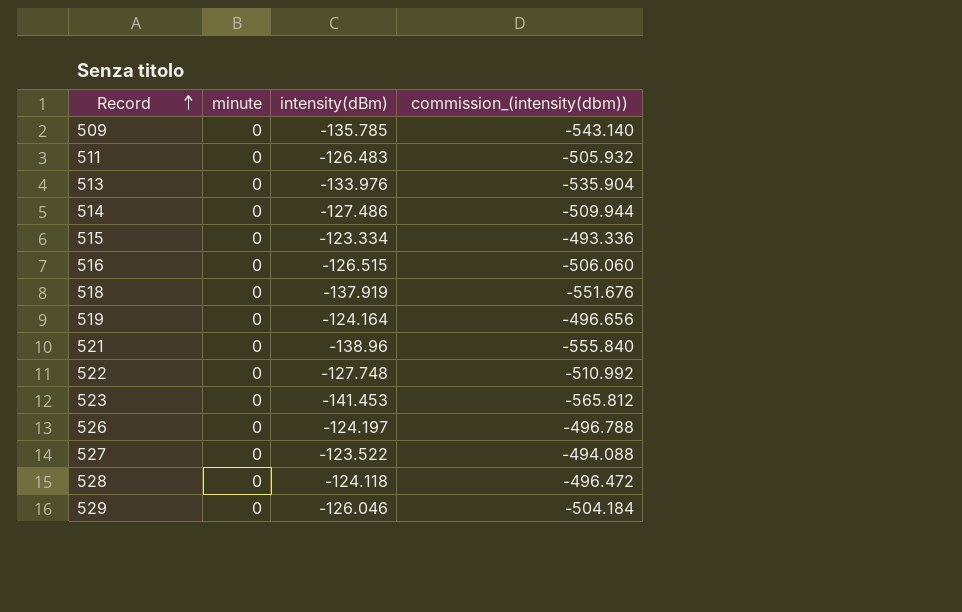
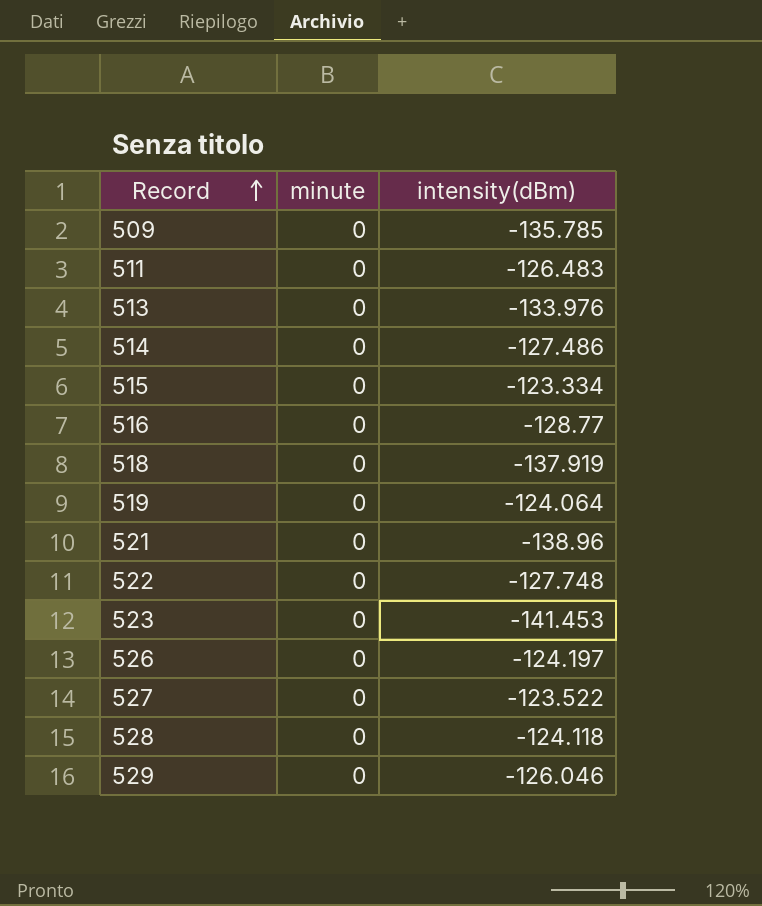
column commission_(intensity(dbm)) | formula: [intensity(dBm)] * 4 -> none
516 | intensity(dBm): -126.515 -> -128.77
519 | intensity(dBm): -124.164 -> -124.064

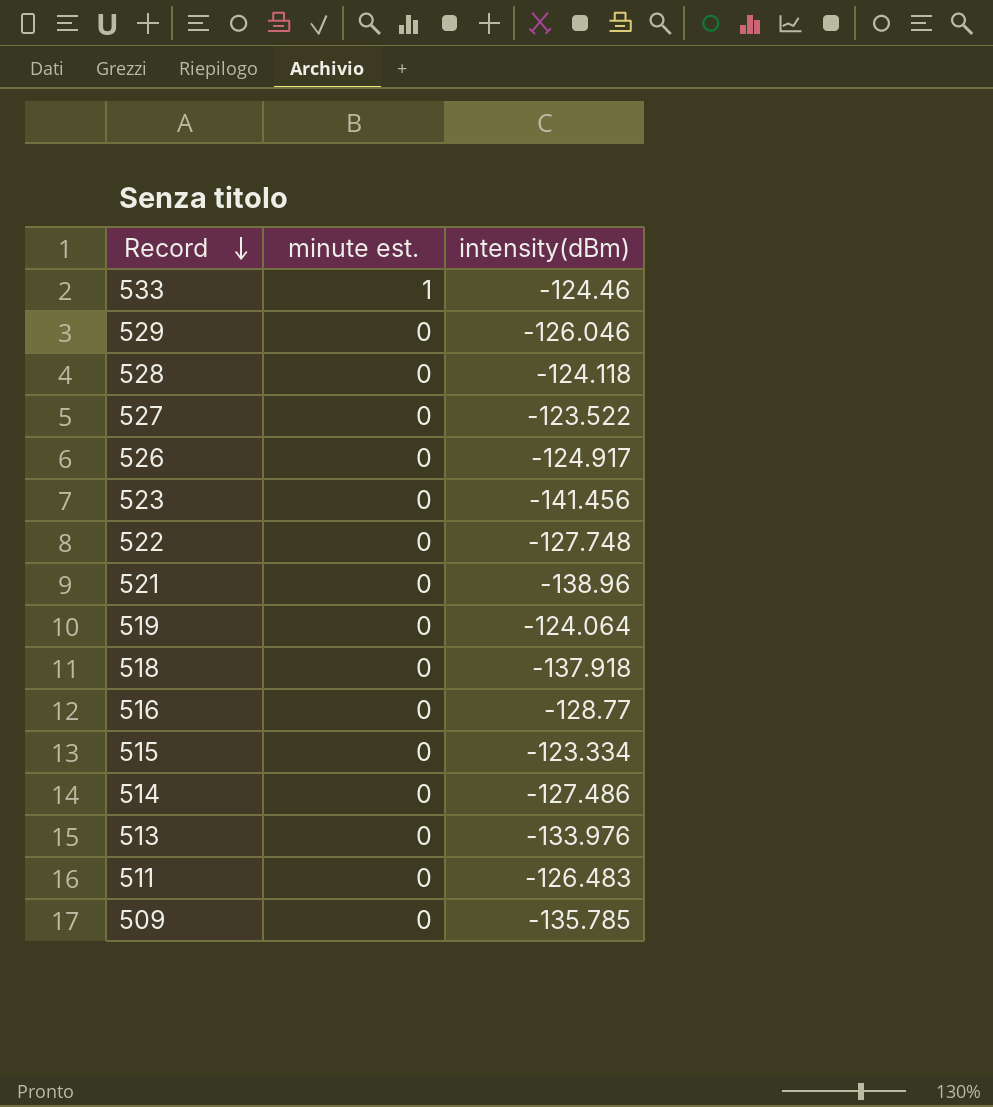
row order: Record ascending -> Record descending
column name: minute -> minute est.
row 533: none -> 1 | -124.46
526 | intensity(dBm): -124.197 -> -124.917
523 | intensity(dBm): -141.453 -> -141.456
518 | intensity(dBm): -137.919 -> -137.918

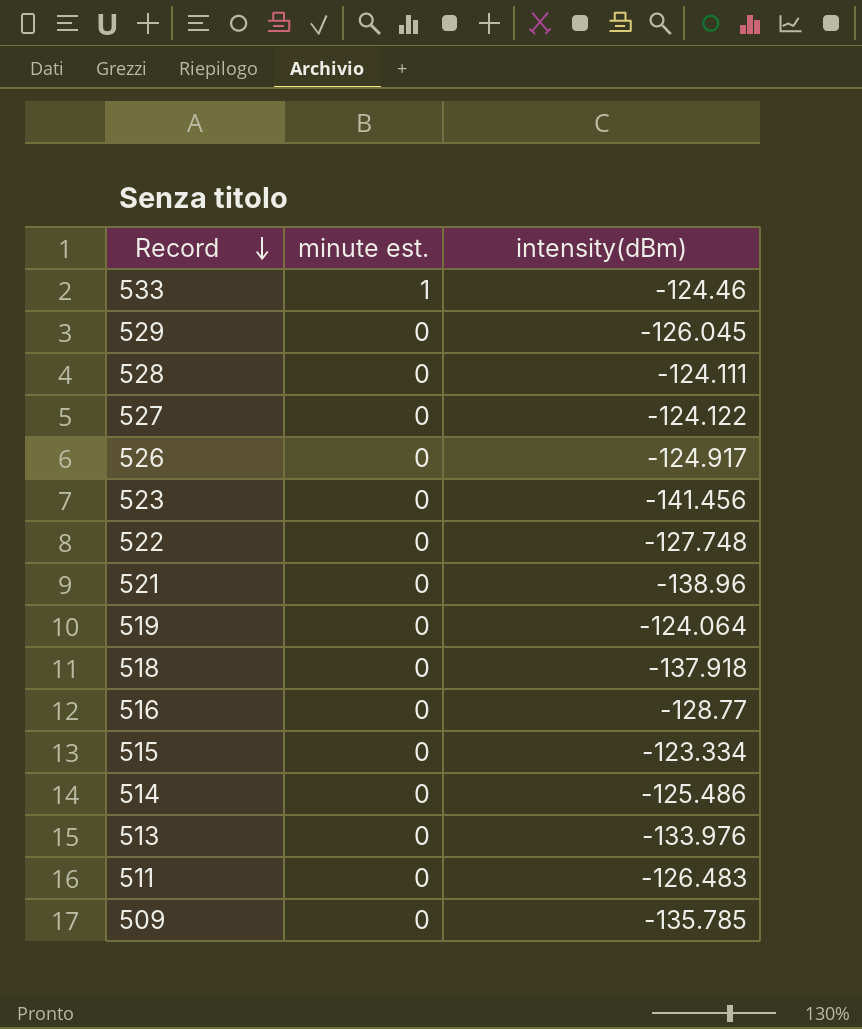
529 | intensity(dBm): -126.046 -> -126.045
528 | intensity(dBm): -124.118 -> -124.111
527 | intensity(dBm): -123.522 -> -124.122
514 | intensity(dBm): -127.486 -> -125.486

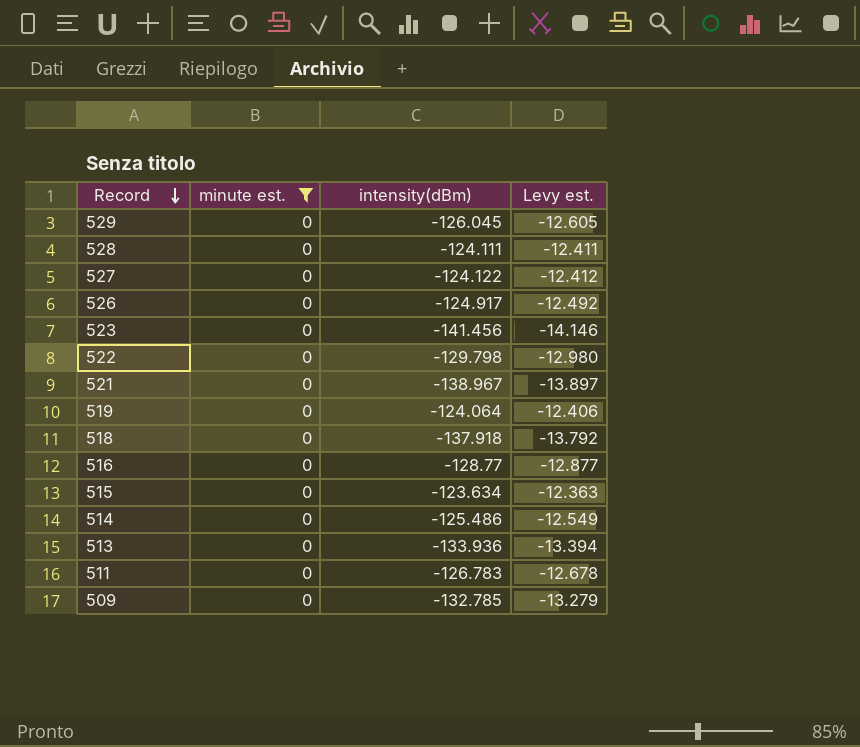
filter: none -> minute est. = 0
column Levy est. | formula: none -> [intensity(dBm)] * 0.1
522 | intensity(dBm): -127.748 -> -129.798
521 | intensity(dBm): -138.96 -> -138.967
515 | intensity(dBm): -123.334 -> -123.634
513 | intensity(dBm): -133.976 -> -133.936
511 | intensity(dBm): -126.483 -> -126.783
509 | intensity(dBm): -135.785 -> -132.785

